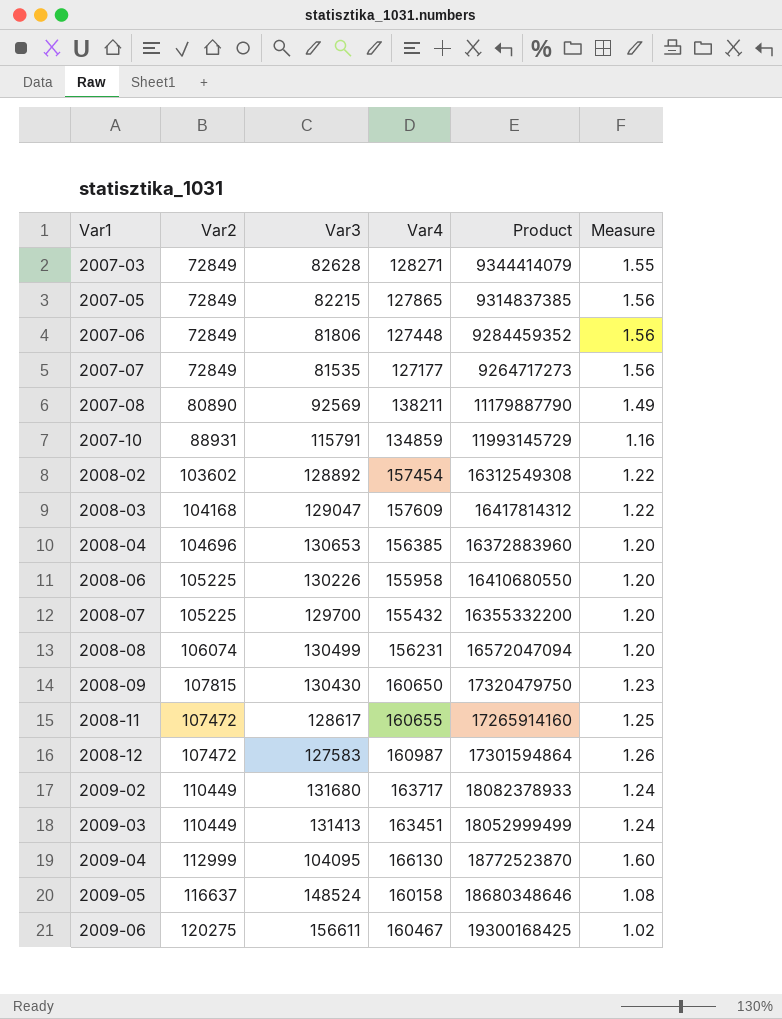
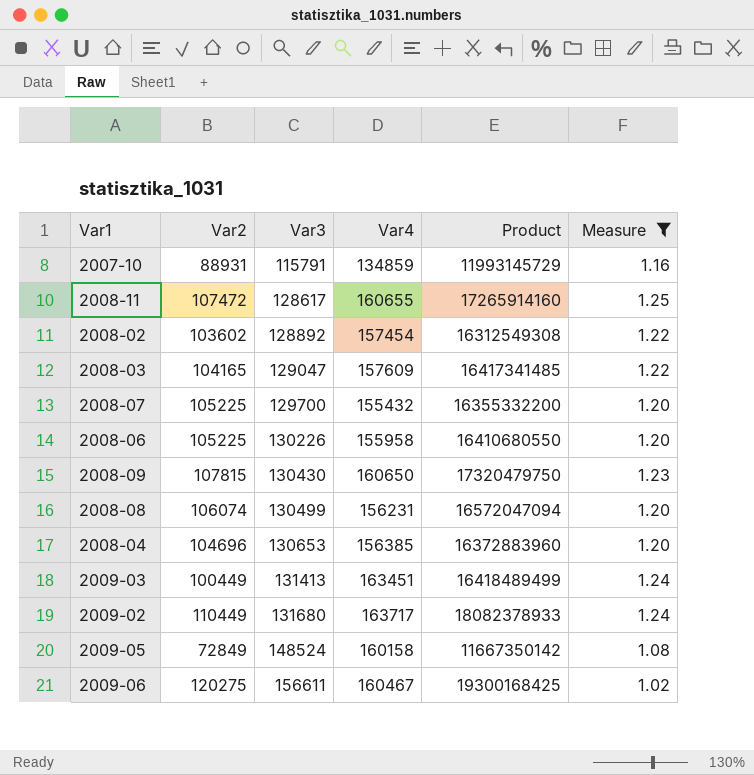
filter: none -> Measure <= 1.25
row order: Var1 ascending -> Var3 ascending
2008-03 | Var2: 104168 -> 104165
2008-03 | Product: 16417814312 -> 16417341485
2009-03 | Var2: 110449 -> 100449
2009-03 | Product: 18052999499 -> 16418489499
2009-05 | Var2: 116637 -> 72849
2009-05 | Product: 18680348646 -> 11667350142

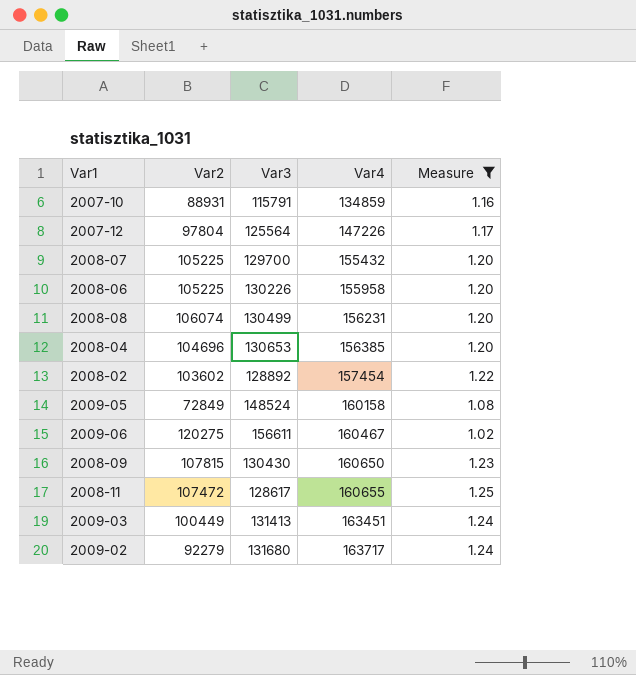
row order: Var3 ascending -> Var4 ascending
column Product | formula: [Var2] * [Var4] -> none
row 2008-03: 104165 | 129047 | 157609 | 16417341485 | 1.22 -> none
row 2007-12: none -> 97804 | 125564 | 147226 | 1.17
2009-02 | Var2: 110449 -> 92279

